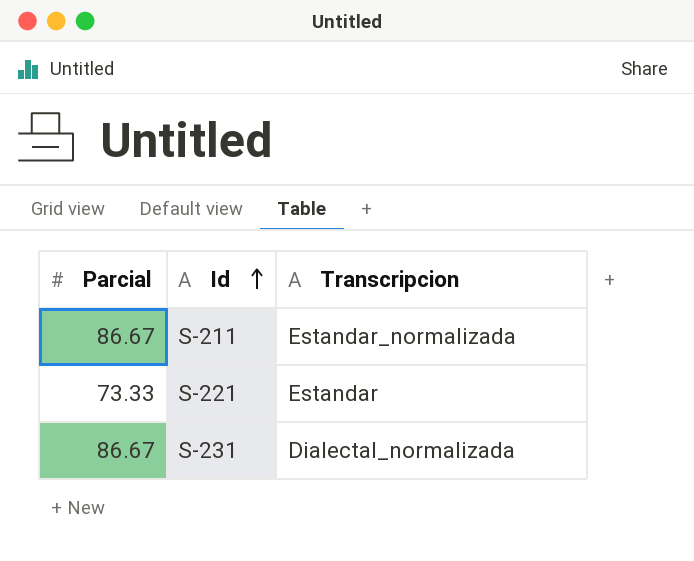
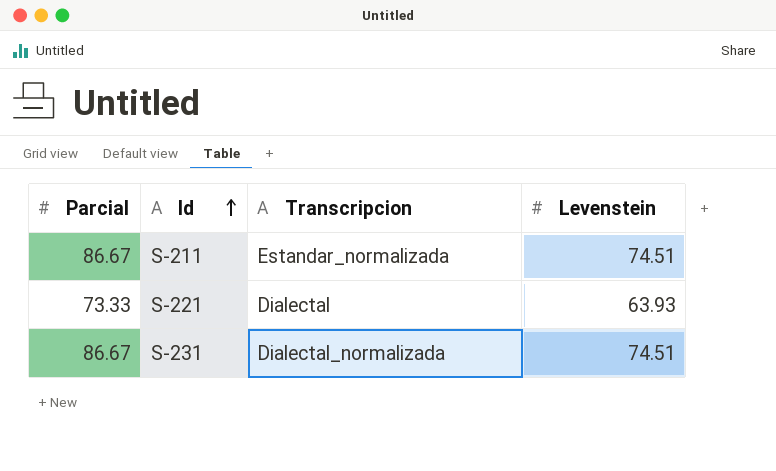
column Levenstein | position: none -> 4
S-221 | Transcripcion: Estandar -> Dialectal

